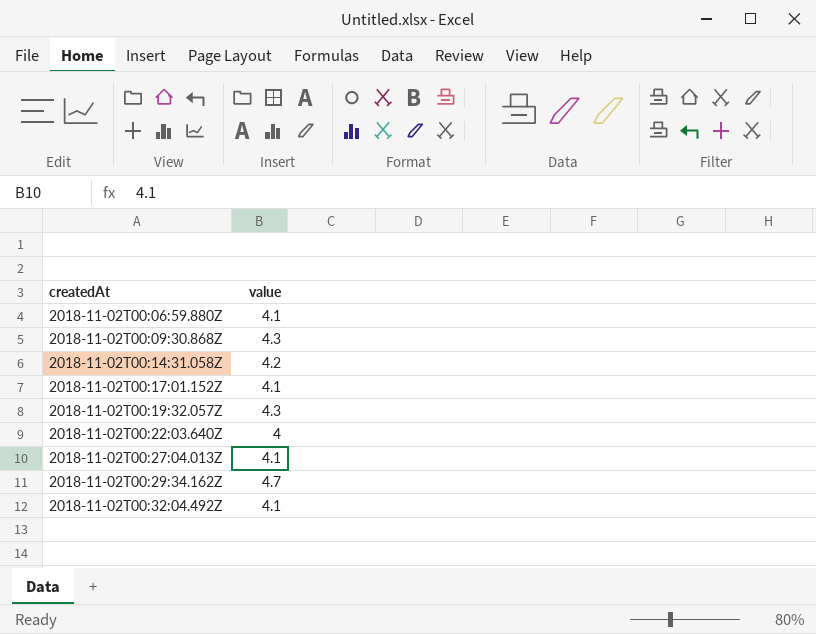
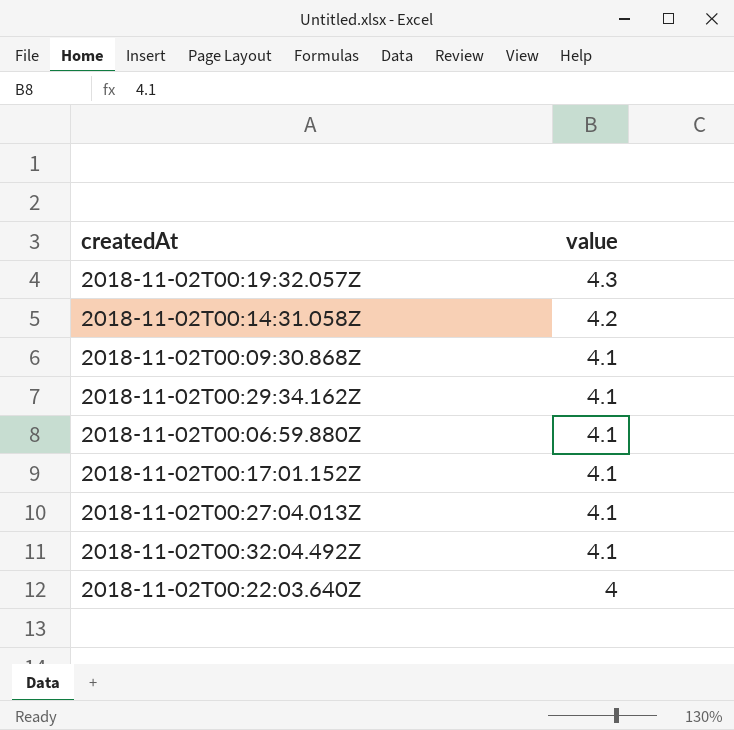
row order: createdAt ascending -> value descending
2018-11-02T00:09:30.868Z | value: 4.3 -> 4.1
2018-11-02T00:29:34.162Z | value: 4.7 -> 4.1

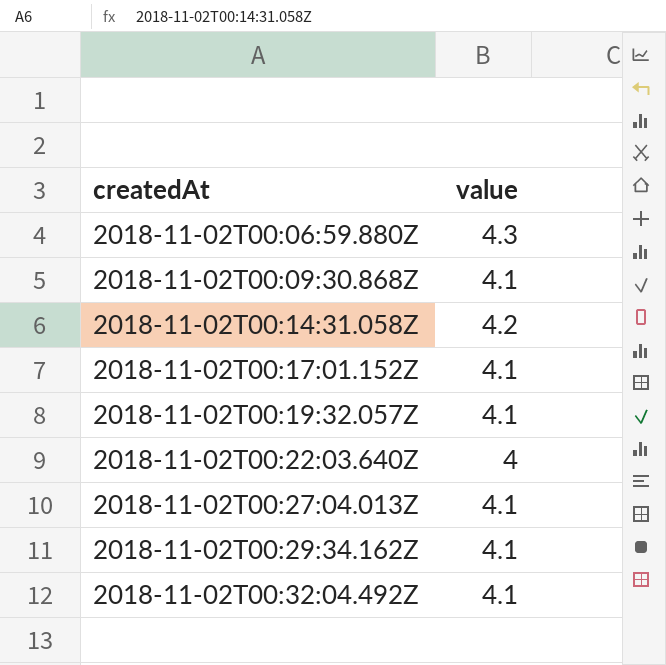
row order: value descending -> createdAt ascending
2018-11-02T00:06:59.880Z | value: 4.1 -> 4.3
2018-11-02T00:19:32.057Z | value: 4.3 -> 4.1

